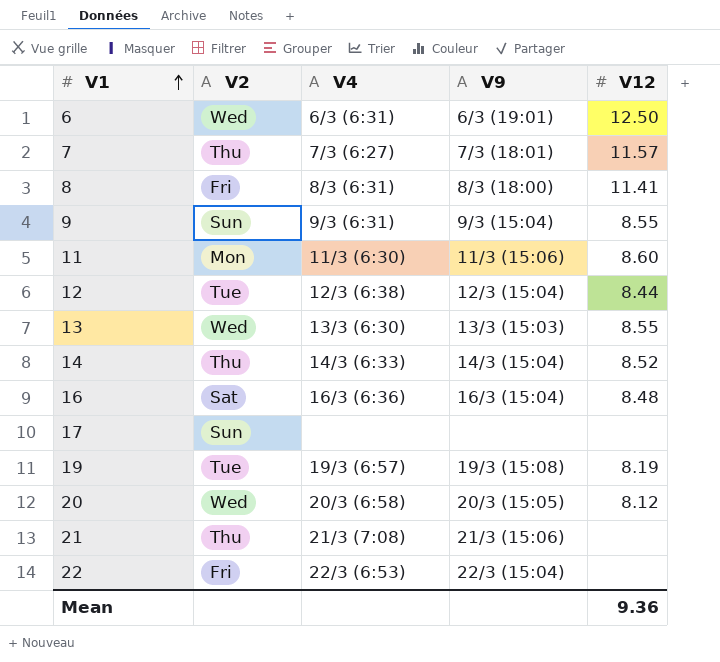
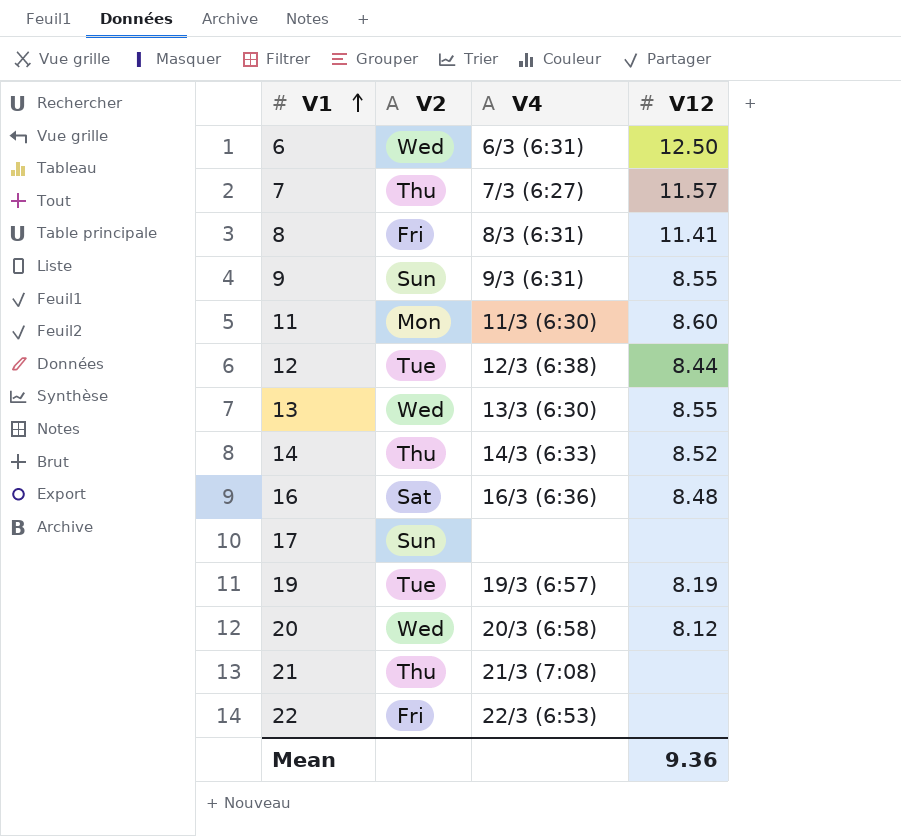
column V9 | position: 4 -> none

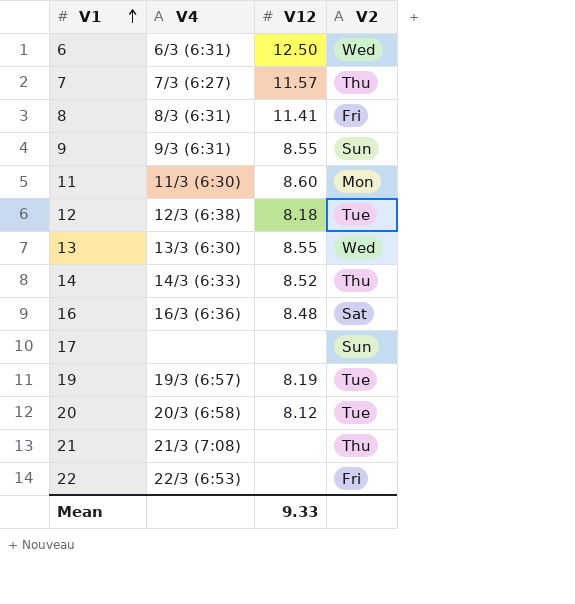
column V2 | position: 2 -> 4
12 | V12: 8.44 -> 8.18
20 | V2: Wed -> Tue
Mean | V12: 9.36 -> 9.33

